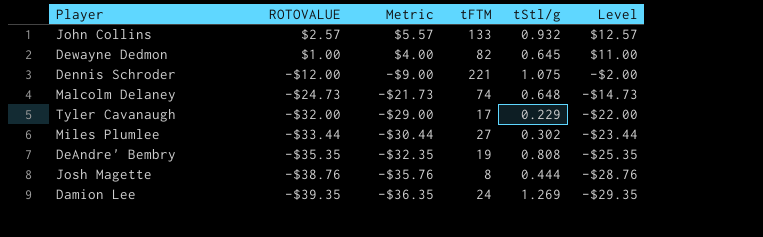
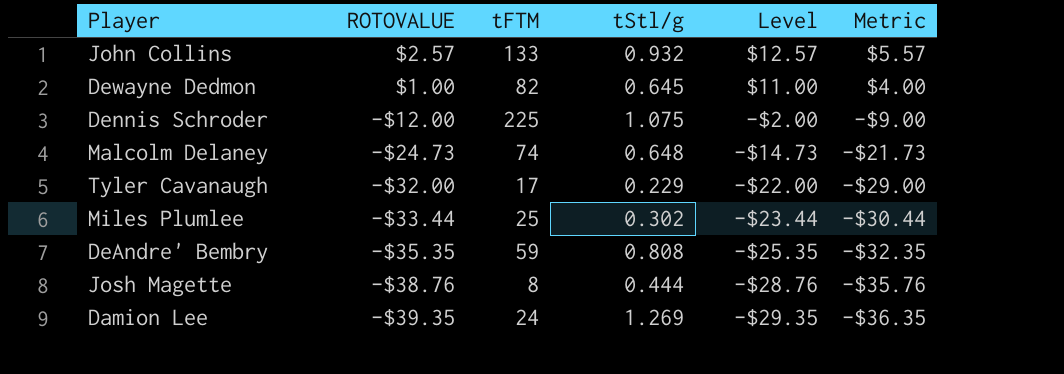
column Metric | position: 3 -> 6
Dennis Schroder | tFTM: 221 -> 225
Miles Plumlee | tFTM: 27 -> 25
DeAndre' Bembry | tFTM: 19 -> 59

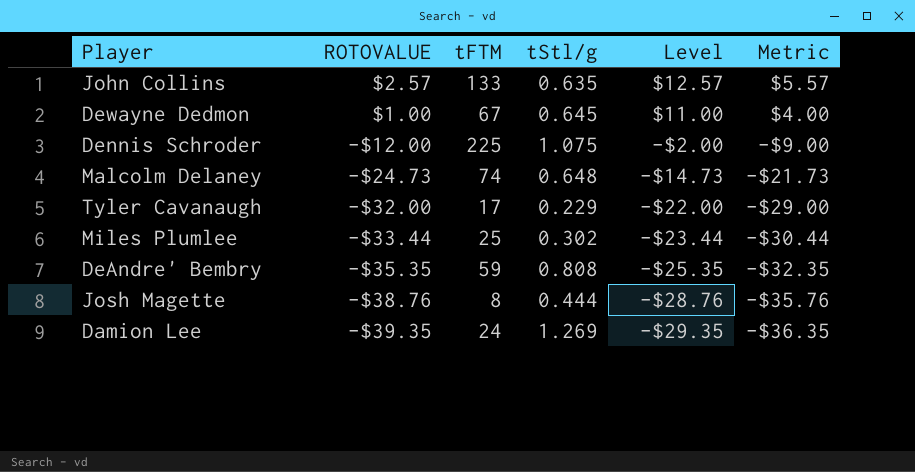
John Collins | tStl/g: 0.932 -> 0.635
Dewayne Dedmon | tFTM: 82 -> 67

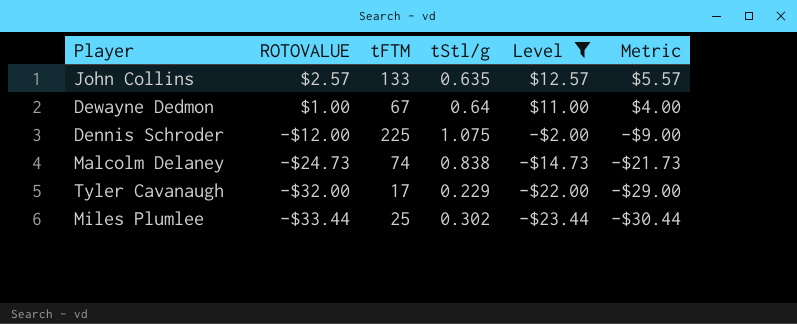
filter: none -> Level >= -$23.44
Dewayne Dedmon | tStl/g: 0.645 -> 0.64
Malcolm Delaney | tStl/g: 0.648 -> 0.838

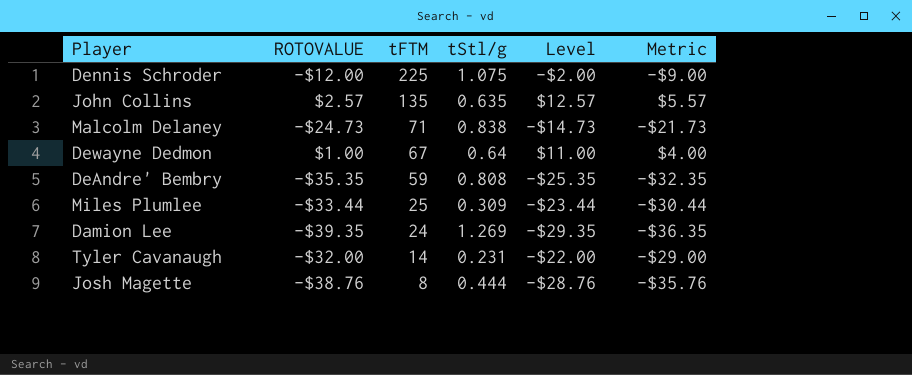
filter: Level >= -$23.44 -> none
row order: ROTOVALUE descending -> tFTM descending
John Collins | tFTM: 133 -> 135
Malcolm Delaney | tFTM: 74 -> 71
Miles Plumlee | tStl/g: 0.302 -> 0.309
Tyler Cavanaugh | tFTM: 17 -> 14
Tyler Cavanaugh | tStl/g: 0.229 -> 0.231

